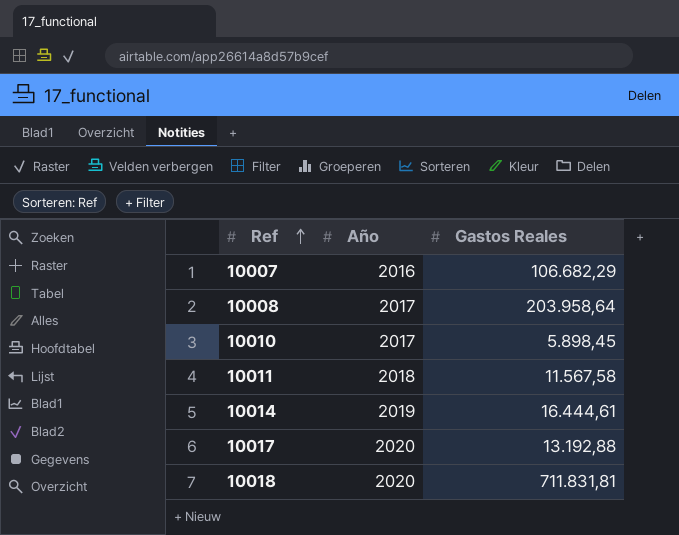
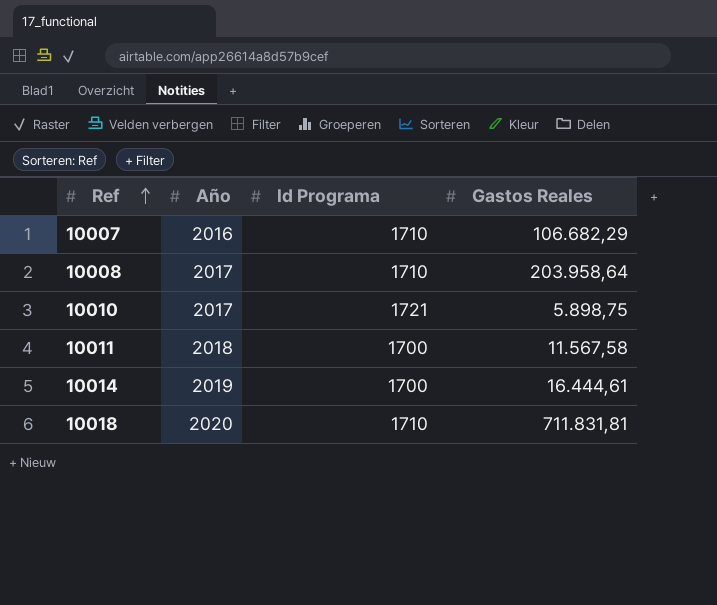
column Id Programa | position: none -> 3
row 10017: 2020 | 13.192,88 -> none
10010 | Gastos Reales: 5.898,45 -> 5.898,75

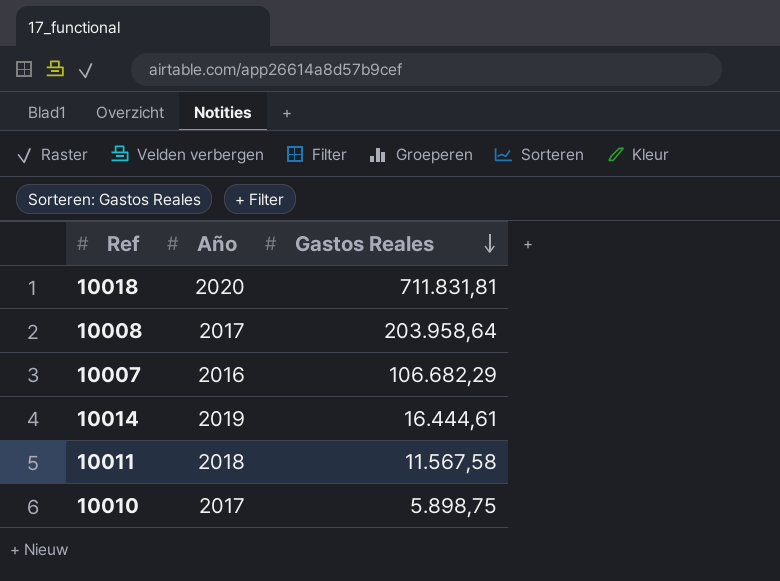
row order: Ref ascending -> Gastos Reales descending
column Id Programa | position: 3 -> none

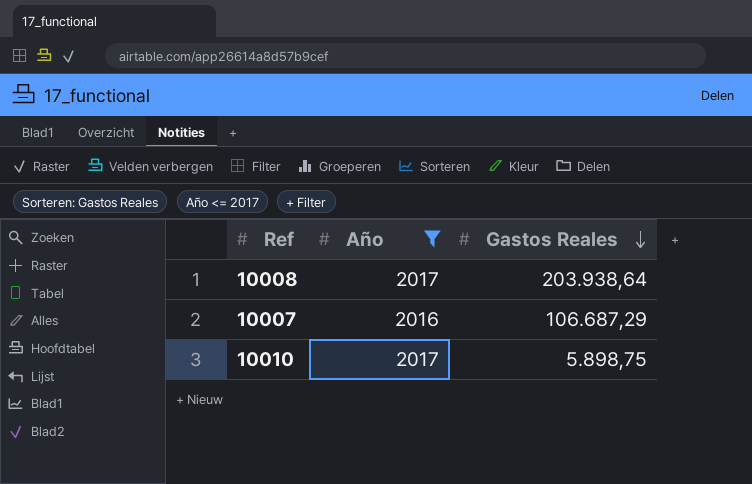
filter: none -> Año <= 2017
10008 | Gastos Reales: 203.958,64 -> 203.938,64
10007 | Gastos Reales: 106.682,29 -> 106.687,29

